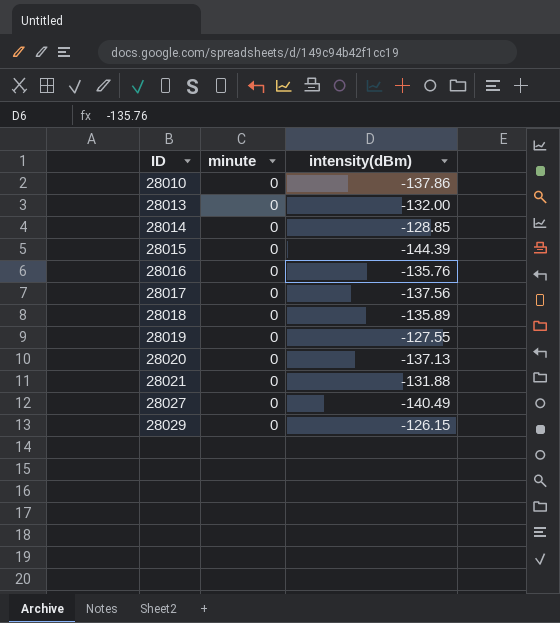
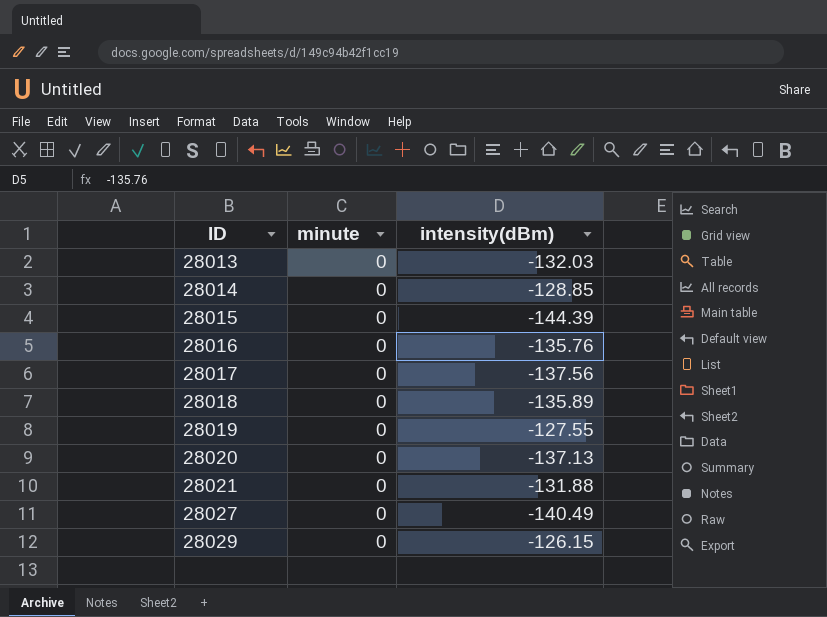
row 28010: 0 | -137.86 -> none
28013 | intensity(dBm): -132.00 -> -132.03

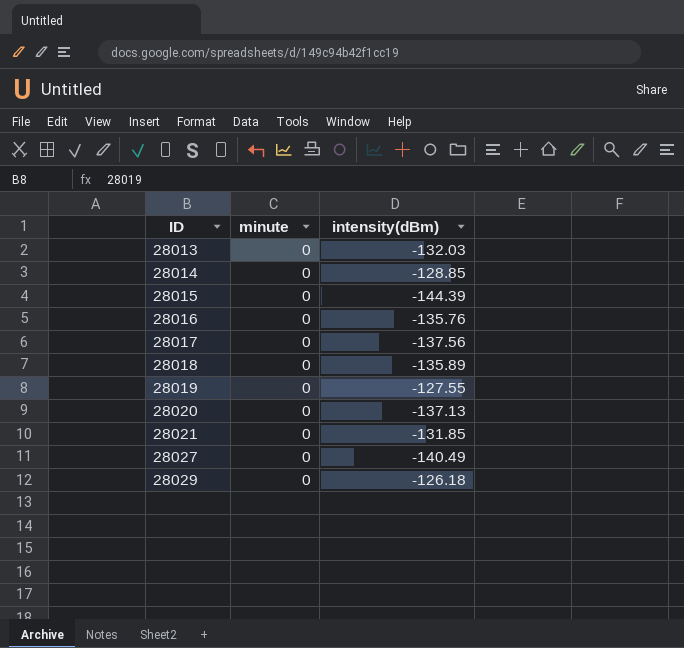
28021 | intensity(dBm): -131.88 -> -131.85
28029 | intensity(dBm): -126.15 -> -126.18

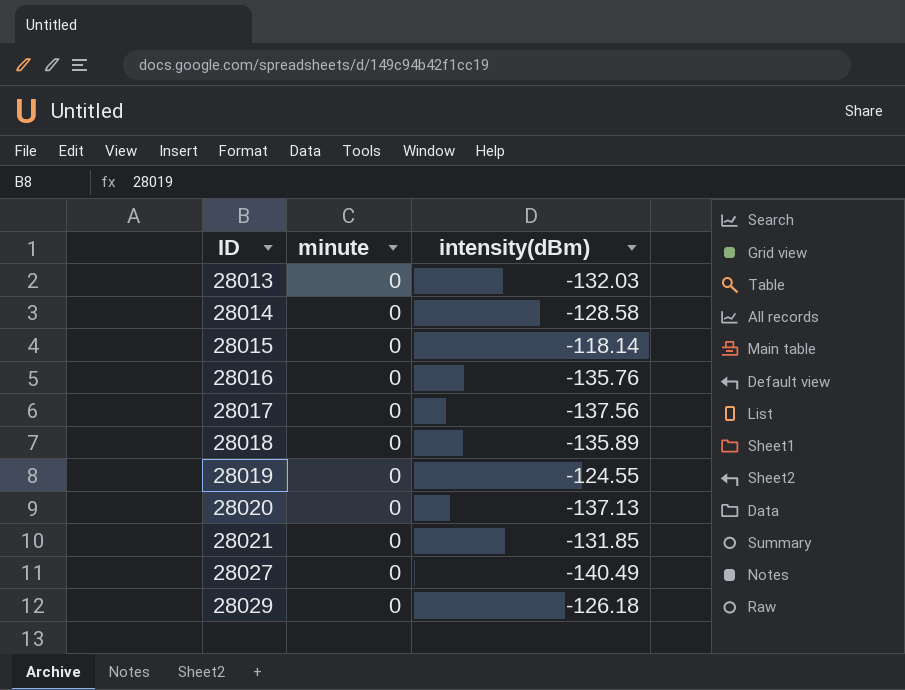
28014 | intensity(dBm): -128.85 -> -128.58
28015 | intensity(dBm): -144.39 -> -118.14
28019 | intensity(dBm): -127.55 -> -124.55

